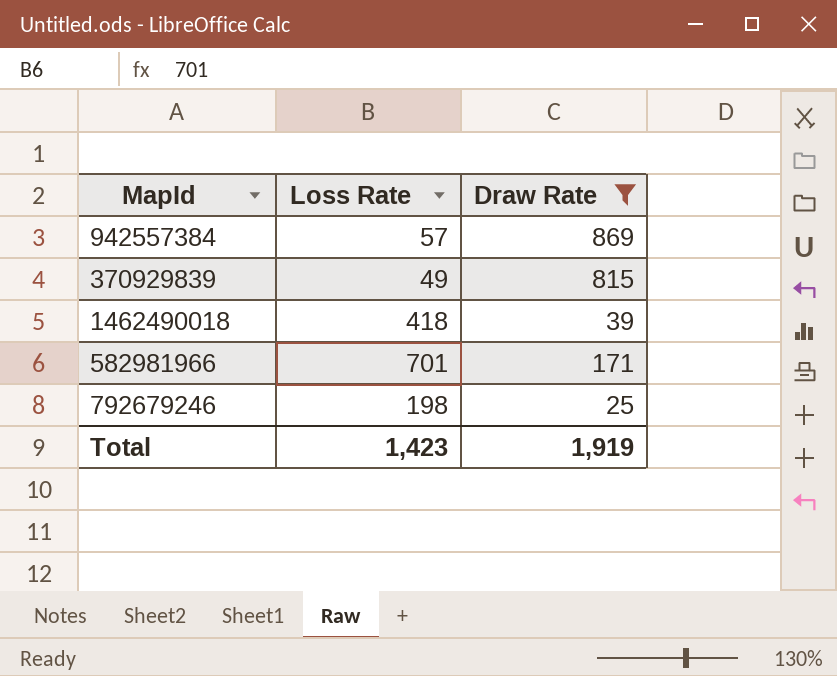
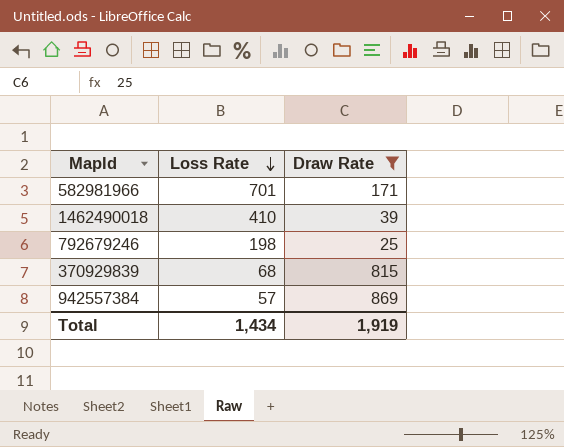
row order: none -> Loss Rate descending
1462490018 | Loss Rate: 418 -> 410
370929839 | Loss Rate: 49 -> 68
Total | Loss Rate: 1,423 -> 1,434

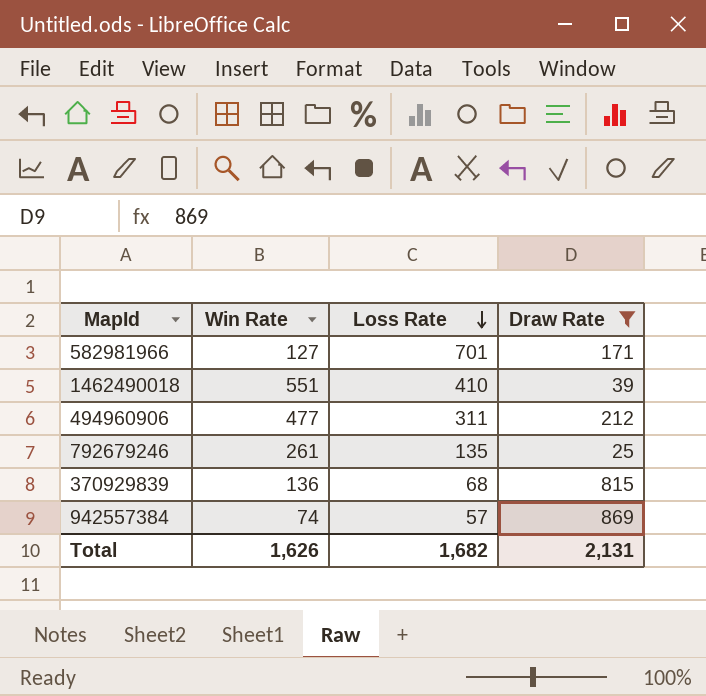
column Win Rate | position: none -> 2
row 494960906: none -> 477 | 311 | 212
792679246 | Loss Rate: 198 -> 135
Total | Loss Rate: 1,434 -> 1,682
Total | Draw Rate: 1,919 -> 2,131

